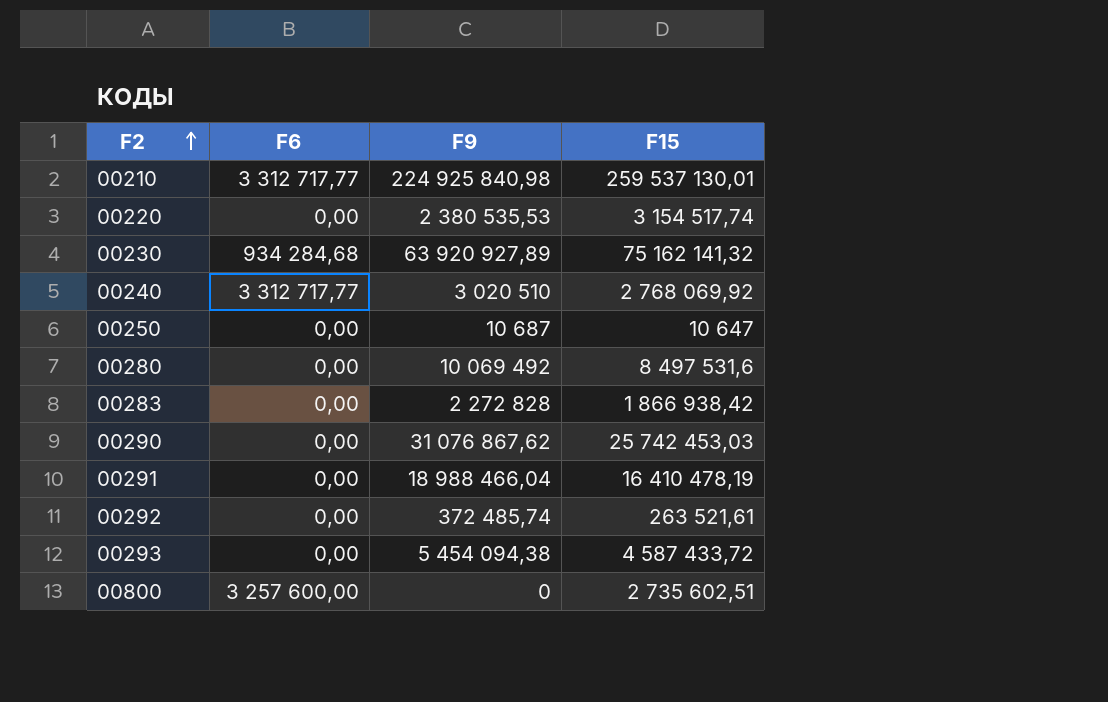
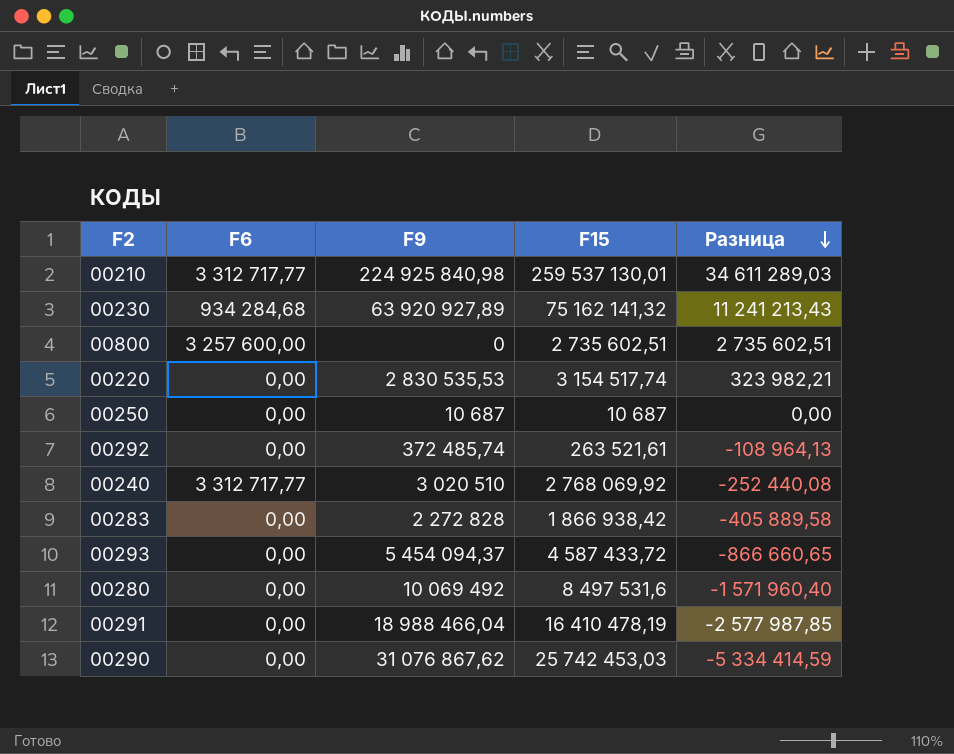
row order: F2 ascending -> Разница descending
column Разница | formula: none -> [F15] - [F9]
00220 | F9: 2 380 535,53 -> 2 830 535,53
00250 | F15: 10 647 -> 10 687
00293 | F9: 5 454 094,38 -> 5 454 094,37

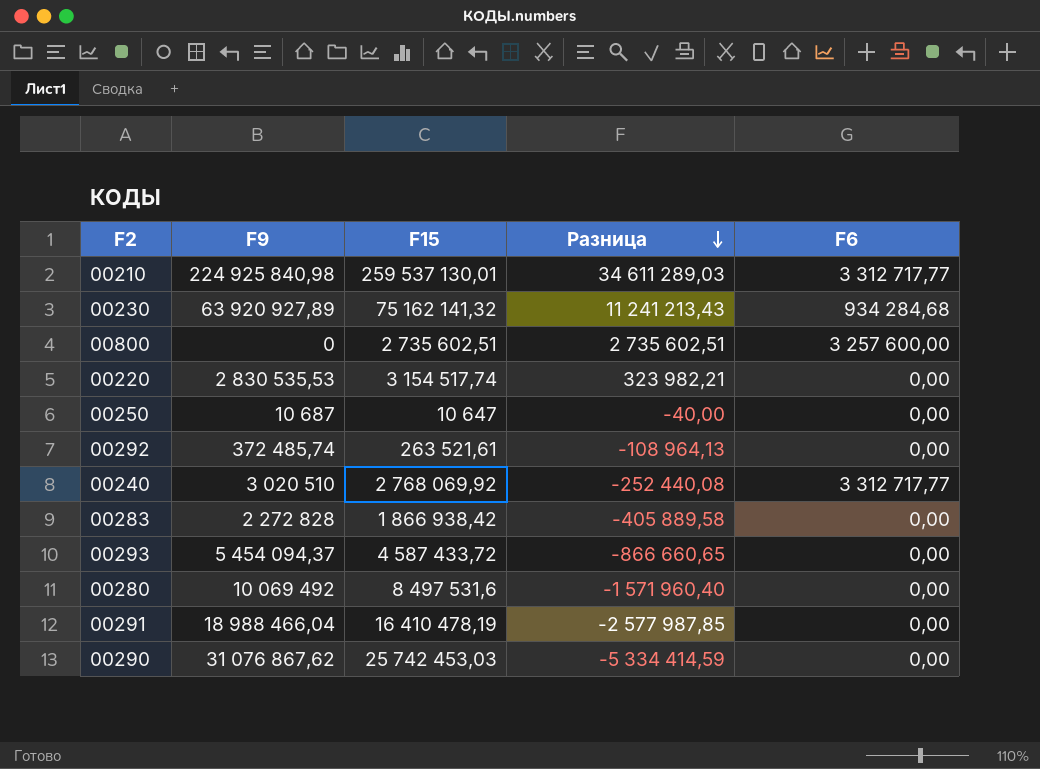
column F6 | position: 2 -> 5
00250 | F15: 10 687 -> 10 647
00250 | Разница: 0,00 -> -40,00

